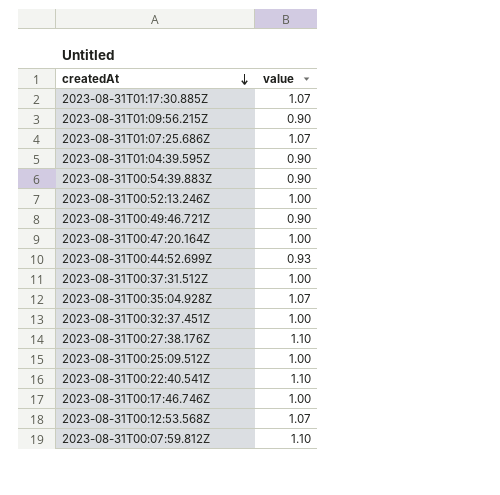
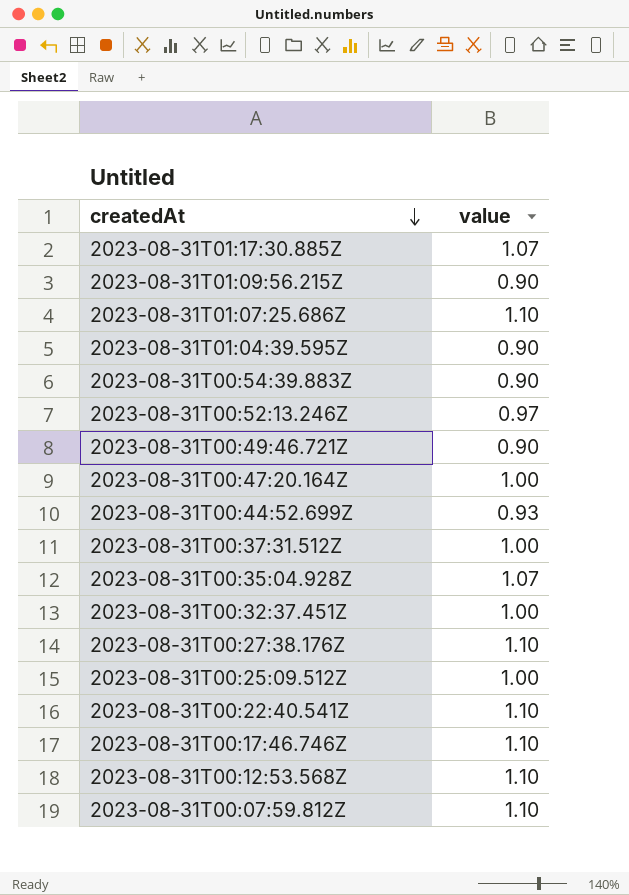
2023-08-31T01:07:25.686Z | value: 1.07 -> 1.10
2023-08-31T00:52:13.246Z | value: 1.00 -> 0.97
2023-08-31T00:17:46.746Z | value: 1.00 -> 1.10
2023-08-31T00:12:53.568Z | value: 1.07 -> 1.10

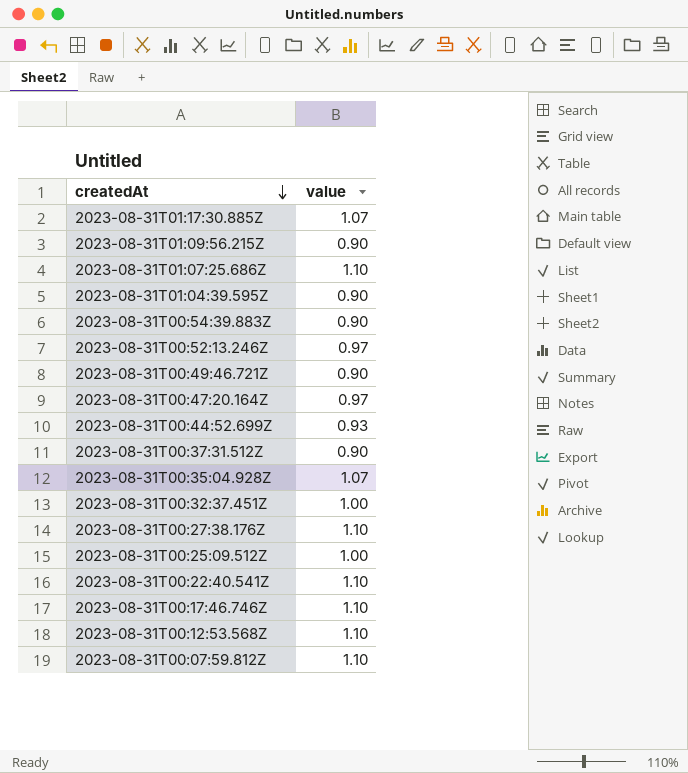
2023-08-31T00:47:20.164Z | value: 1.00 -> 0.97
2023-08-31T00:37:31.512Z | value: 1.00 -> 0.90

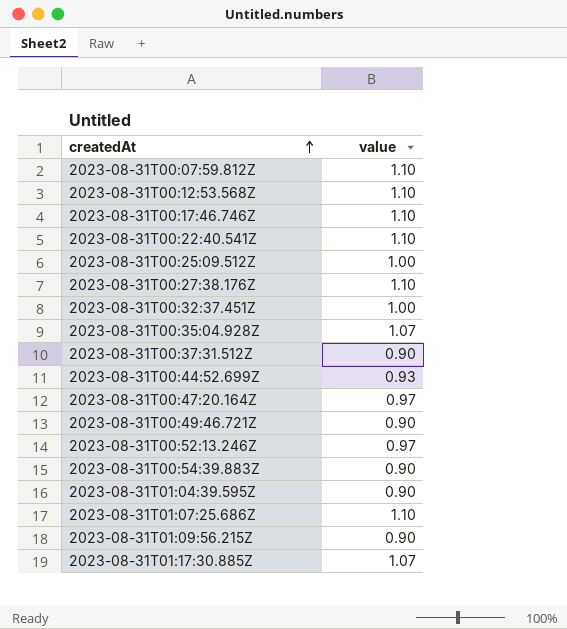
row order: createdAt descending -> createdAt ascending

